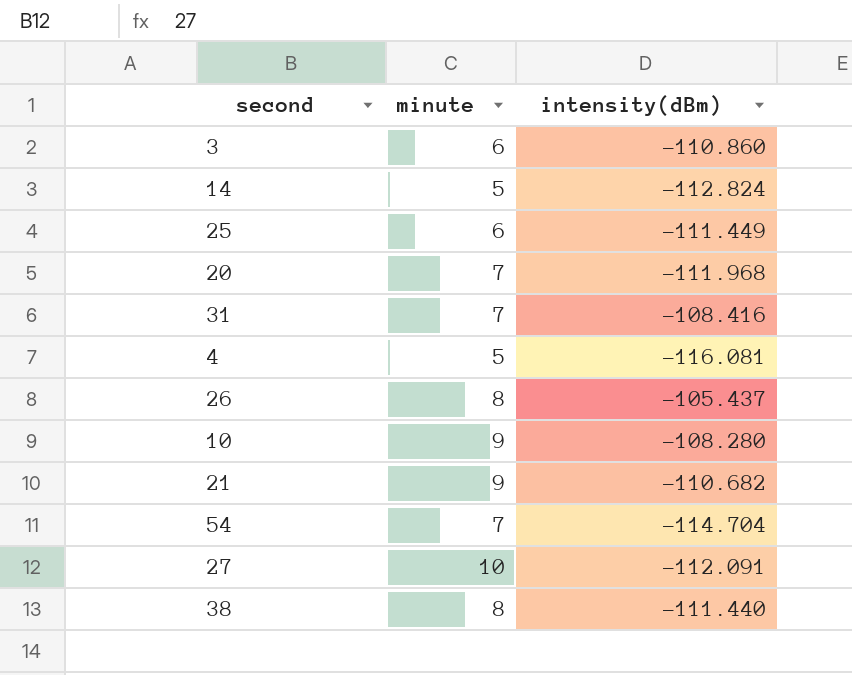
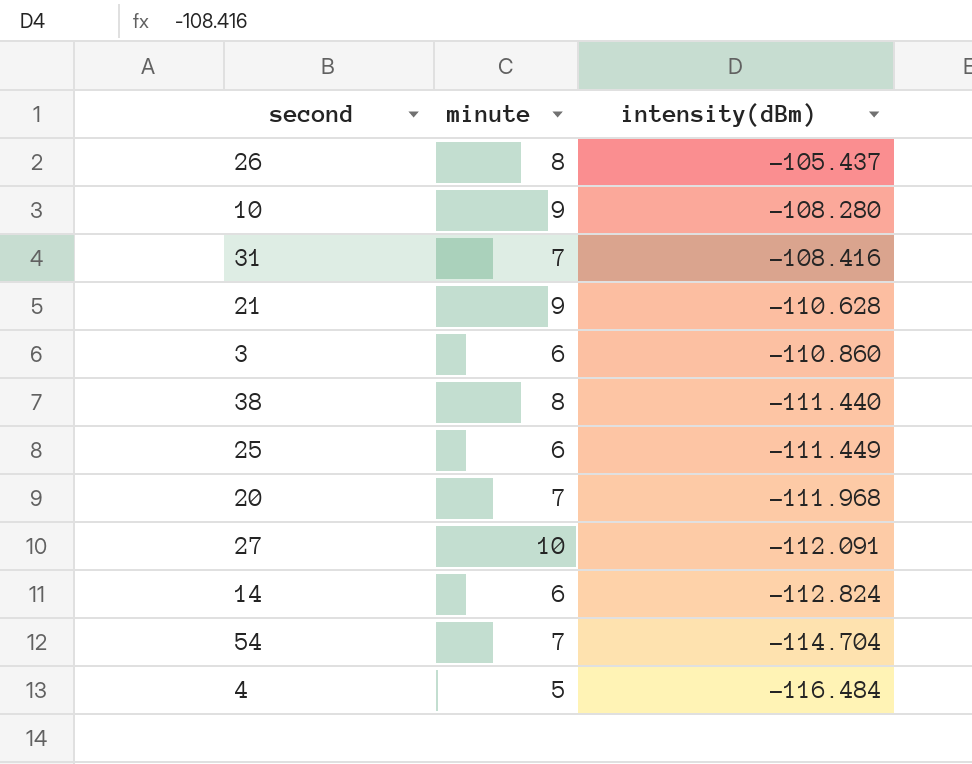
row order: none -> intensity(dBm) descending
21 | intensity(dBm): -110.682 -> -110.628
14 | minute: 5 -> 6
4 | intensity(dBm): -116.081 -> -116.484

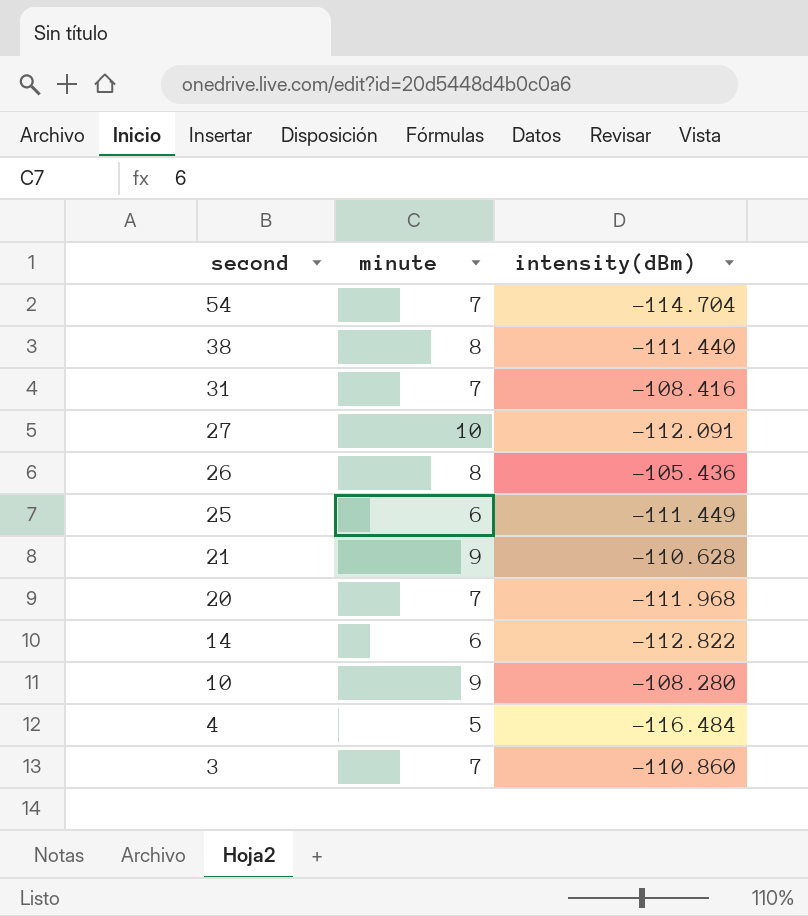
row order: intensity(dBm) descending -> second descending
26 | intensity(dBm): -105.437 -> -105.436
14 | intensity(dBm): -112.824 -> -112.822
3 | minute: 6 -> 7

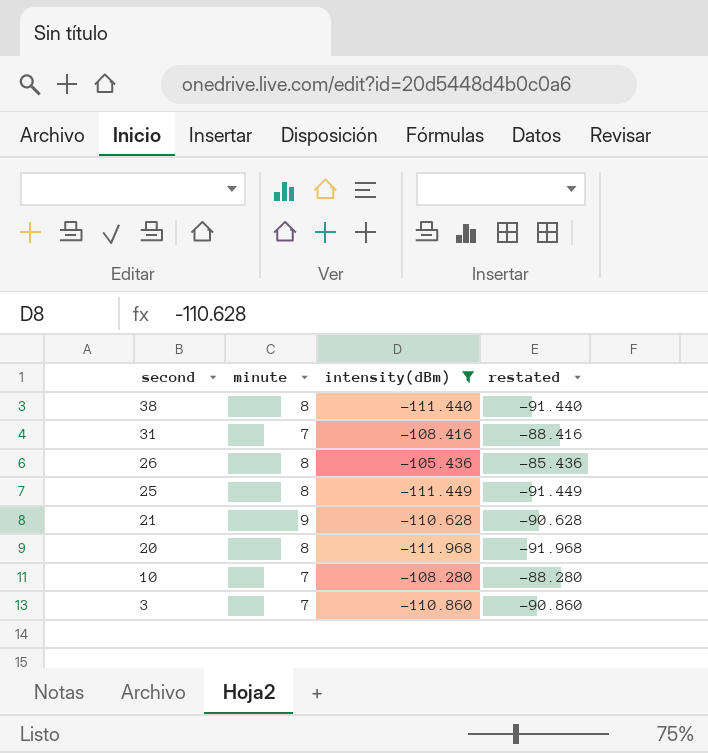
filter: none -> intensity(dBm) >= -111.968
column restated | formula: none -> [intensity(dBm)] + 20
25 | minute: 6 -> 8
20 | minute: 7 -> 8
10 | minute: 9 -> 7

